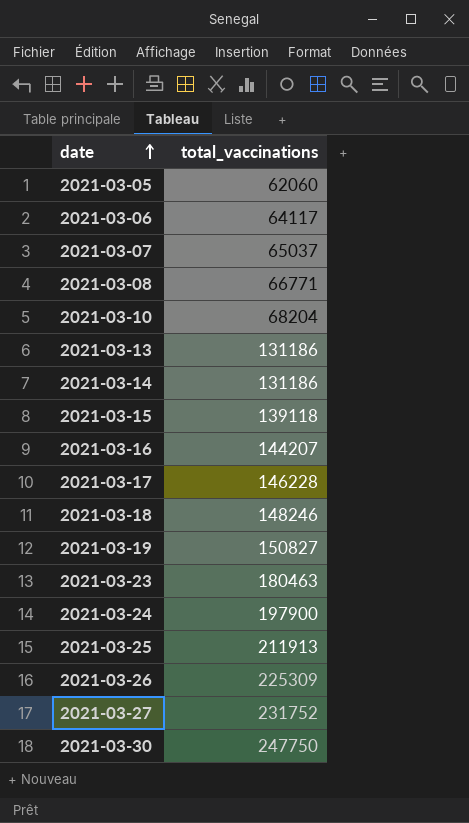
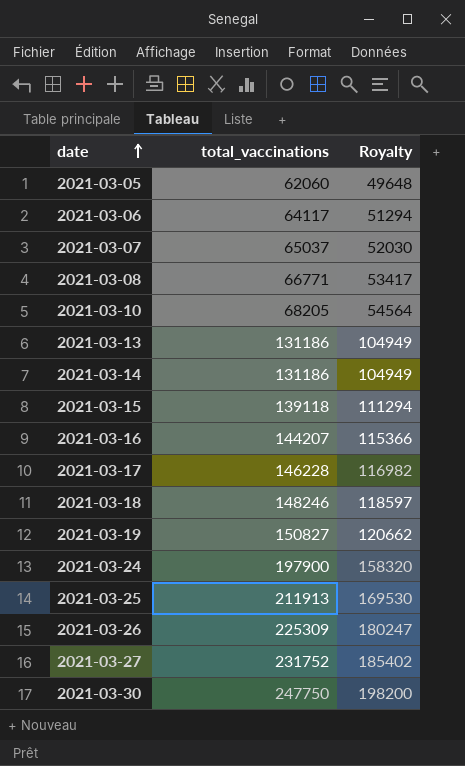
column Royalty | formula: none -> [total_vaccinations] * 0.8
row 2021-03-23: 180463 -> none
2021-03-10 | total_vaccinations: 68204 -> 68205

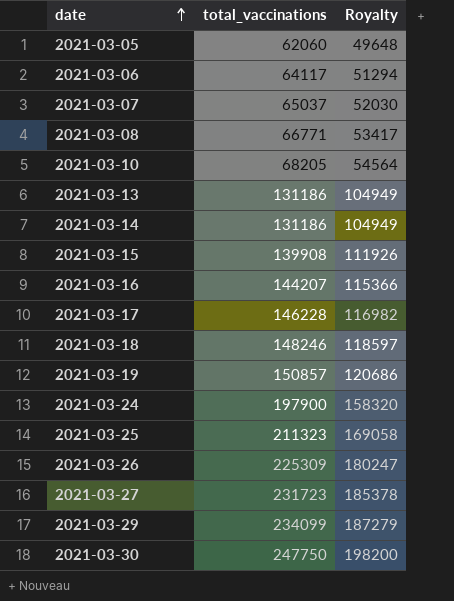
2021-03-15 | total_vaccinations: 139118 -> 139908
2021-03-15 | Royalty: 111294 -> 111926
2021-03-19 | total_vaccinations: 150827 -> 150857
2021-03-19 | Royalty: 120662 -> 120686
2021-03-25 | total_vaccinations: 211913 -> 211323
2021-03-25 | Royalty: 169530 -> 169058
2021-03-27 | total_vaccinations: 231752 -> 231723
2021-03-27 | Royalty: 185402 -> 185378
row 2021-03-29: none -> 234099 | 187279

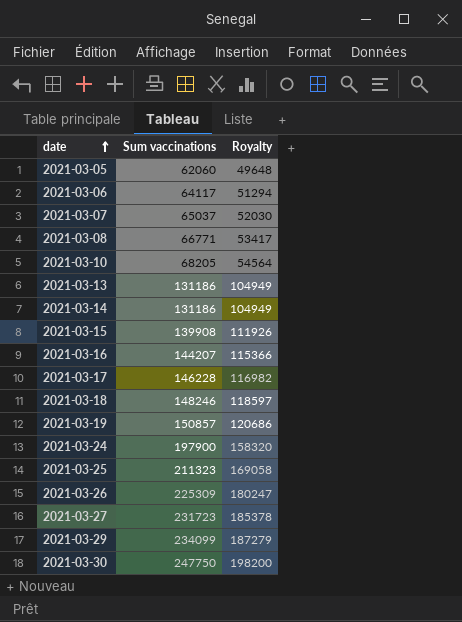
column name: total_vaccinations -> Sum vaccinations

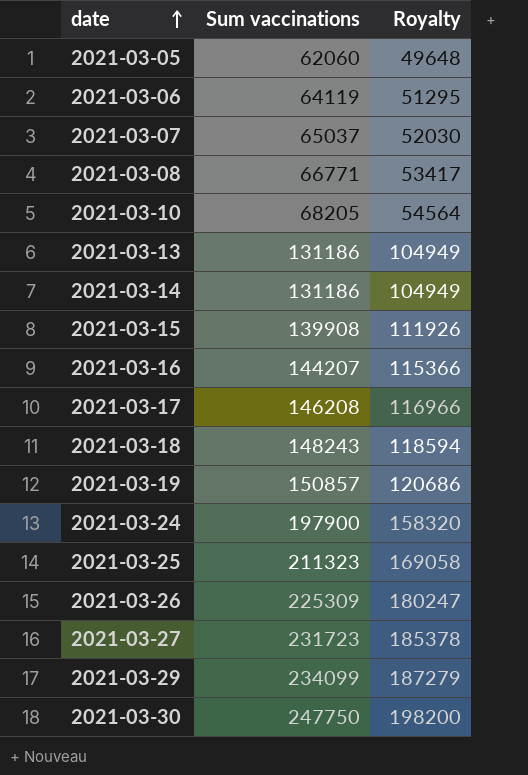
2021-03-06 | Sum vaccinations: 64117 -> 64119
2021-03-06 | Royalty: 51294 -> 51295
2021-03-17 | Sum vaccinations: 146228 -> 146208
2021-03-17 | Royalty: 116982 -> 116966
2021-03-18 | Sum vaccinations: 148246 -> 148243
2021-03-18 | Royalty: 118597 -> 118594

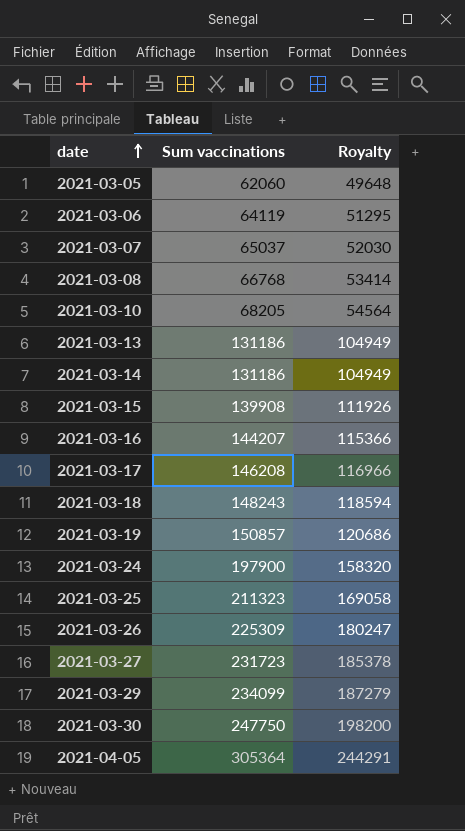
2021-03-08 | Sum vaccinations: 66771 -> 66768
2021-03-08 | Royalty: 53417 -> 53414
row 2021-04-05: none -> 305364 | 244291

